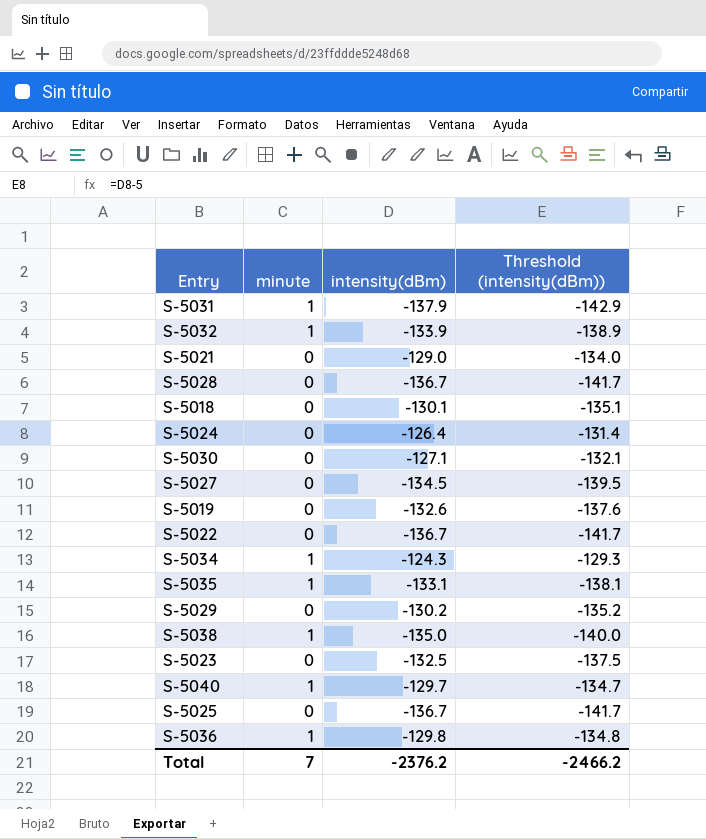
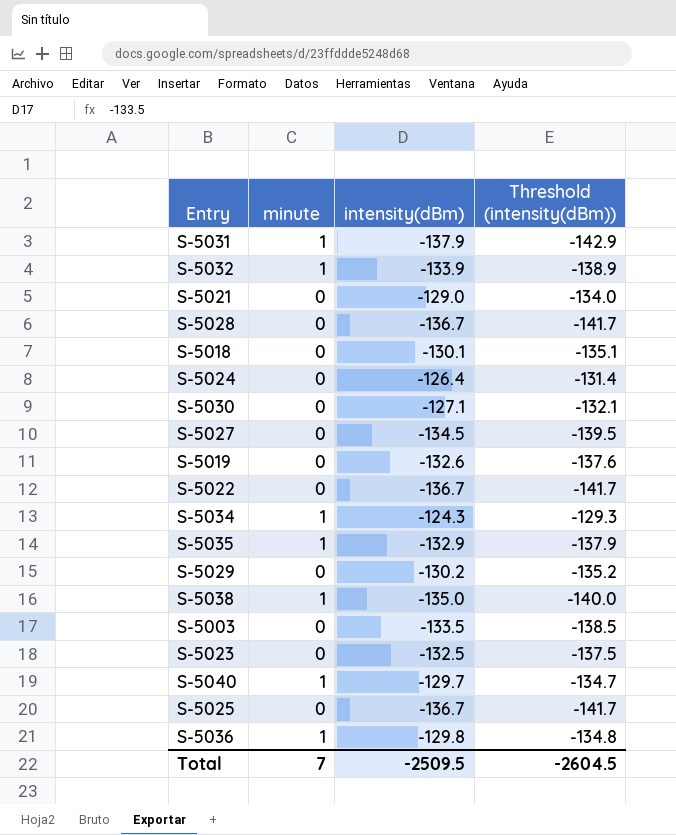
S-5035 | intensity(dBm): -133.1 -> -132.9
S-5035 | Threshold (intensity(dBm)): -138.1 -> -137.9
row S-5003: none -> 0 | -133.5 | -138.5
Total | intensity(dBm): -2376.2 -> -2509.5
Total | Threshold (intensity(dBm)): -2466.2 -> -2604.5

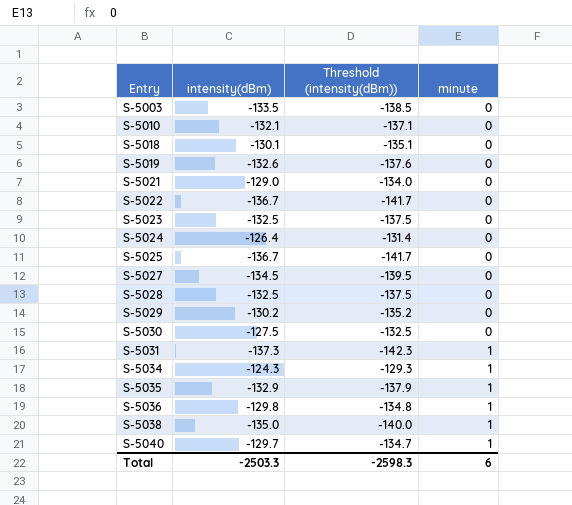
row order: none -> Entry ascending
column minute | position: 2 -> 4
row S-5032: 1 | -133.9 | -138.9 -> none
row S-5010: none -> -132.1 | -137.1 | 0
S-5028 | intensity(dBm): -136.7 -> -132.5
S-5028 | Threshold (intensity(dBm)): -141.7 -> -137.5
S-5030 | intensity(dBm): -127.1 -> -127.5
S-5030 | Threshold (intensity(dBm)): -132.1 -> -132.5
S-5031 | intensity(dBm): -137.9 -> -137.3
S-5031 | Threshold (intensity(dBm)): -142.9 -> -142.3
Total | intensity(dBm): -2509.5 -> -2503.3
Total | Threshold (intensity(dBm)): -2604.5 -> -2598.3
Total | minute: 7 -> 6

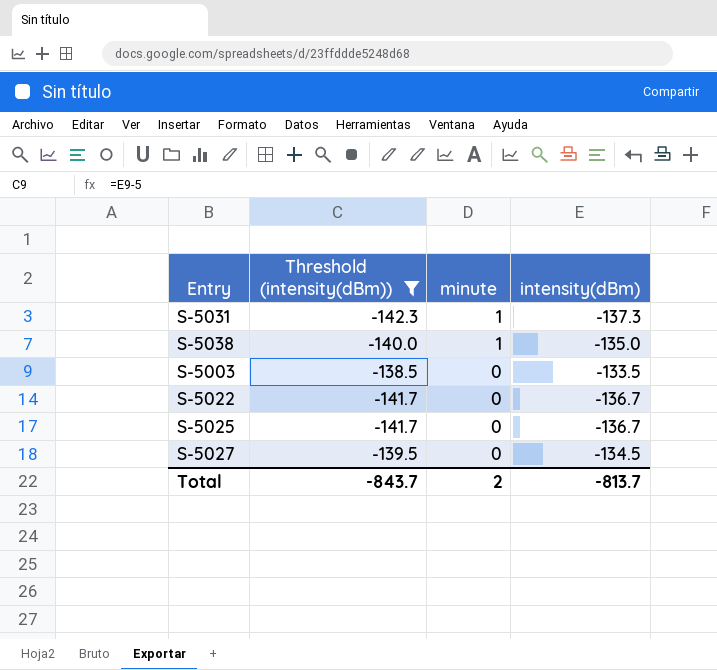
filter: none -> Threshold (intensity(dBm)) <= -138.5
row order: Entry ascending -> minute descending
column intensity(dBm) | position: 2 -> 4
Total | Threshold (intensity(dBm)): -2598.3 -> -843.7
Total | minute: 6 -> 2
Total | intensity(dBm): -2503.3 -> -813.7

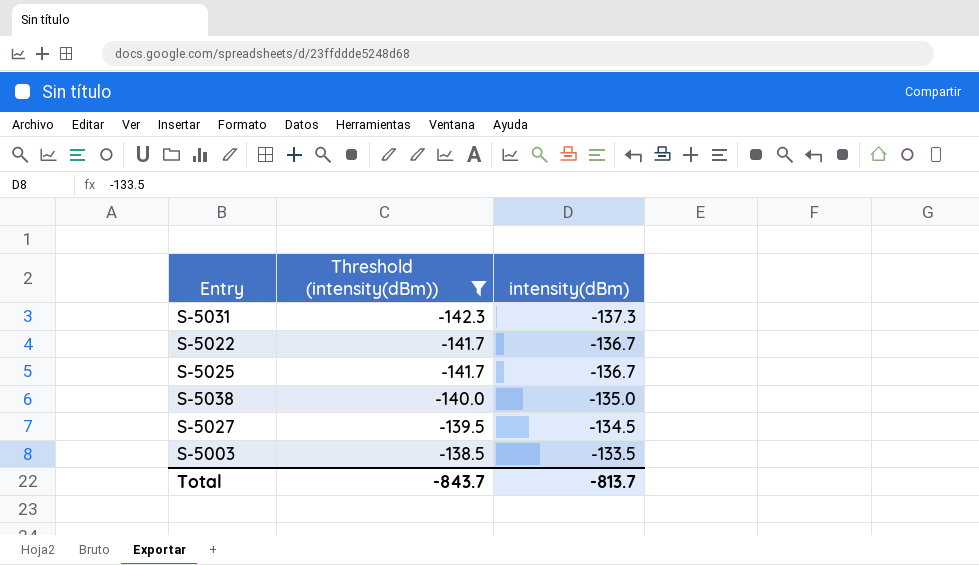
row order: minute descending -> Threshold (intensity(dBm)) ascending
column minute | position: 3 -> none

